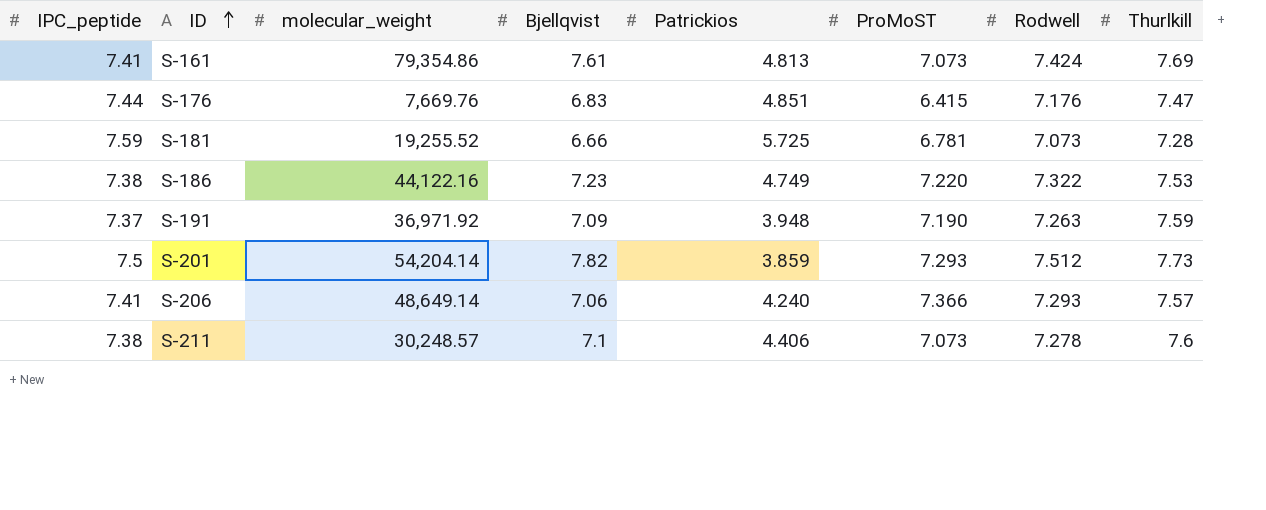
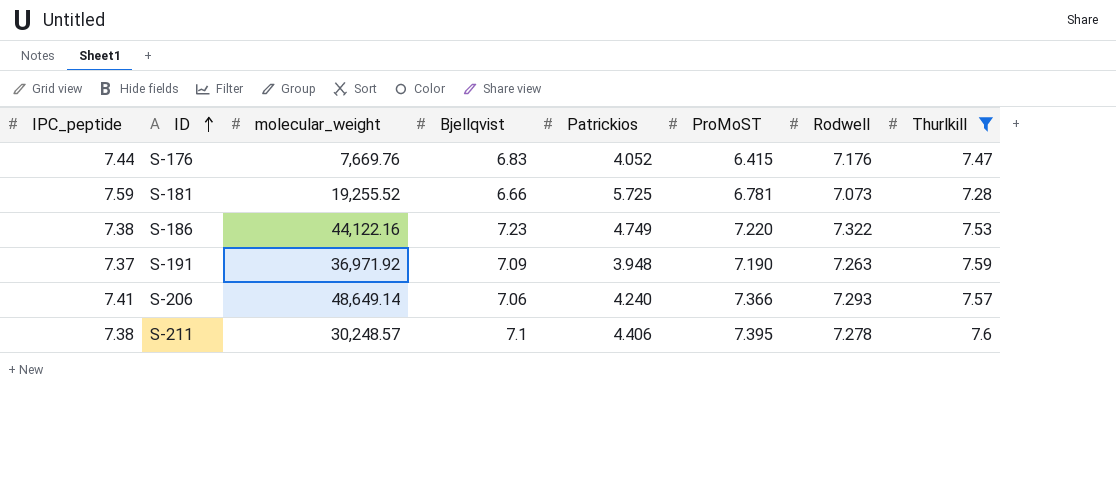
filter: none -> Thurlkill <= 7.6
S-176 | Patrickios: 4.851 -> 4.052
S-211 | ProMoST: 7.073 -> 7.395

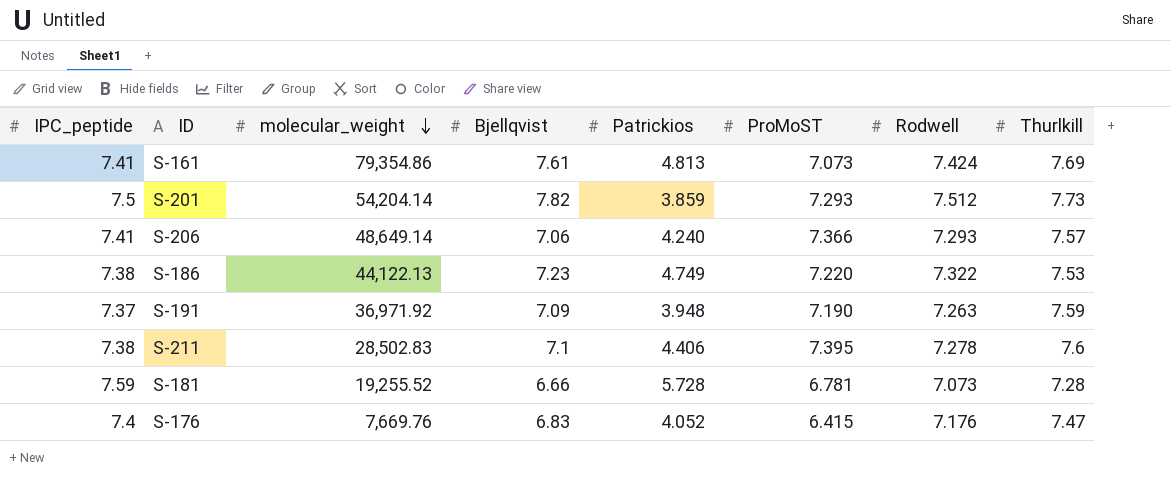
filter: Thurlkill <= 7.6 -> none
row order: ID ascending -> molecular_weight descending
S-186 | molecular_weight: 44,122.16 -> 44,122.13
S-211 | molecular_weight: 30,248.57 -> 28,502.83
S-181 | Patrickios: 5.725 -> 5.728
S-176 | IPC_peptide: 7.44 -> 7.4

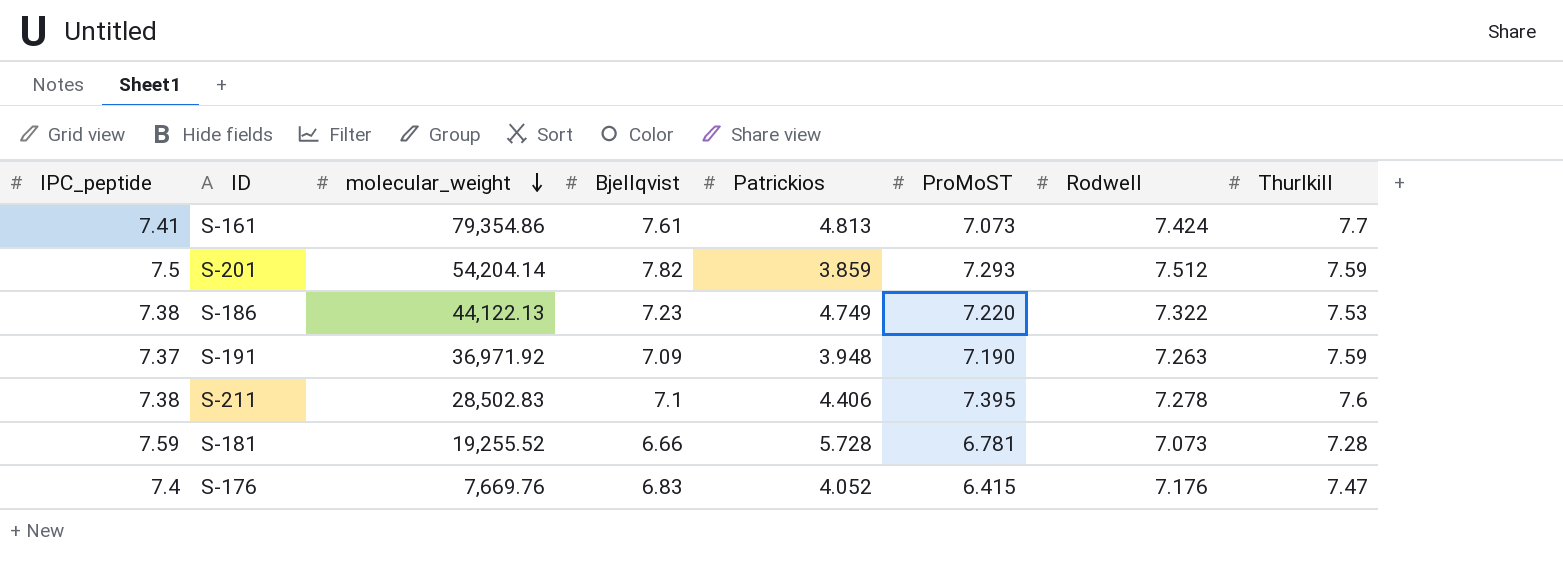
row S-206: 7.41 | 48,649.14 | 7.06 | 4.240 | 7.366 | 7.293 | 7.57 -> none
S-161 | Thurlkill: 7.69 -> 7.7
S-201 | Thurlkill: 7.73 -> 7.59

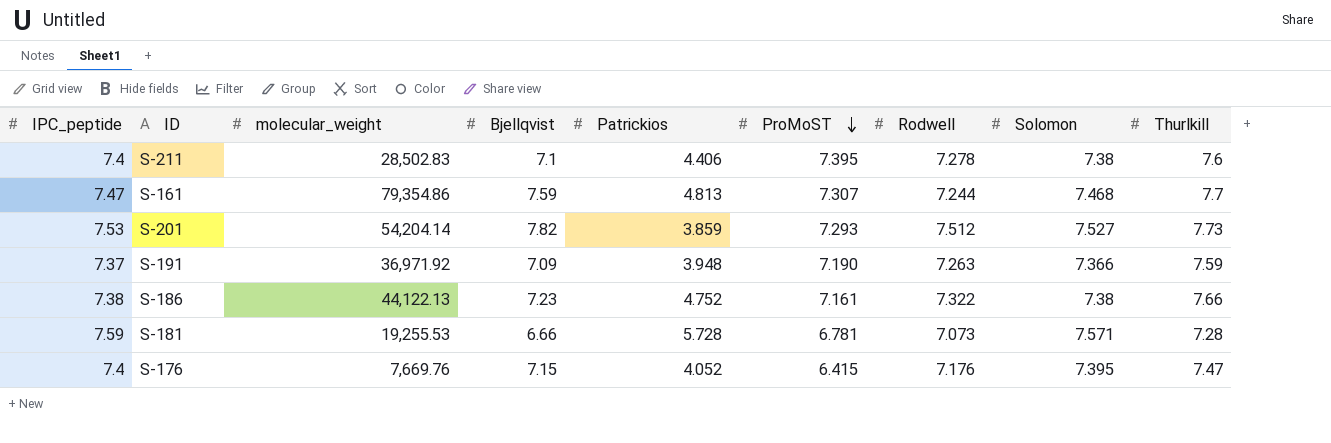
row order: molecular_weight descending -> ProMoST descending
column Solomon | position: none -> 8
S-211 | IPC_peptide: 7.38 -> 7.4
S-161 | IPC_peptide: 7.41 -> 7.47
S-161 | Bjellqvist: 7.61 -> 7.59
S-161 | ProMoST: 7.073 -> 7.307
S-161 | Rodwell: 7.424 -> 7.244
S-201 | IPC_peptide: 7.5 -> 7.53
S-201 | Thurlkill: 7.59 -> 7.73
S-186 | Patrickios: 4.749 -> 4.752
S-186 | ProMoST: 7.220 -> 7.161
S-186 | Thurlkill: 7.53 -> 7.66
S-181 | molecular_weight: 19,255.52 -> 19,255.53
S-176 | Bjellqvist: 6.83 -> 7.15

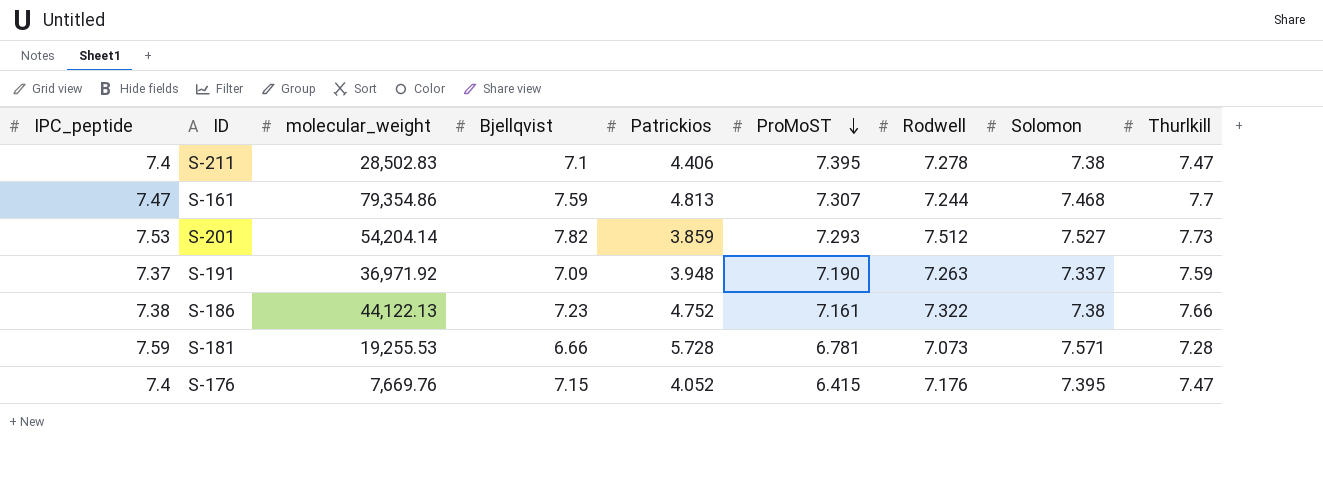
S-211 | Thurlkill: 7.6 -> 7.47
S-191 | Solomon: 7.366 -> 7.337

